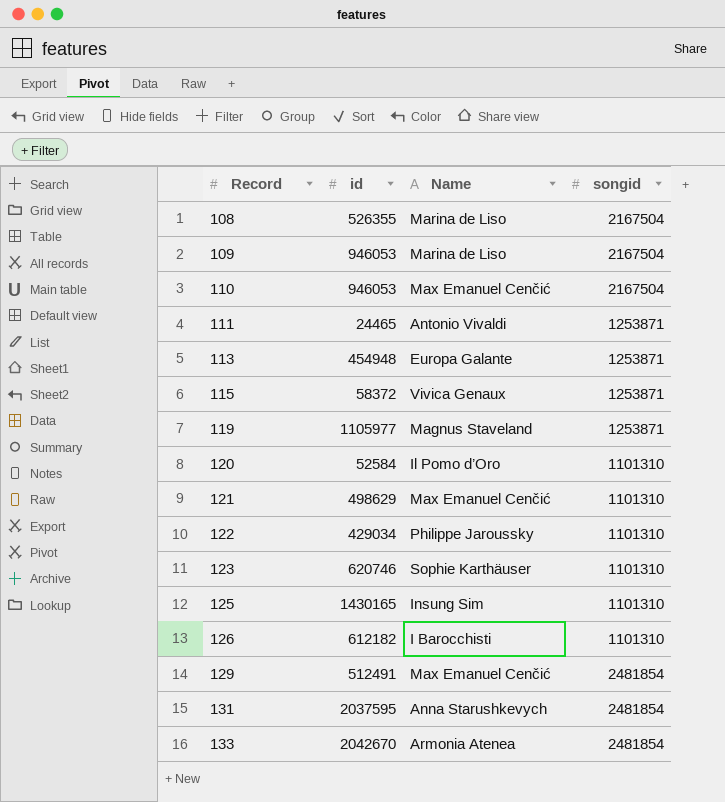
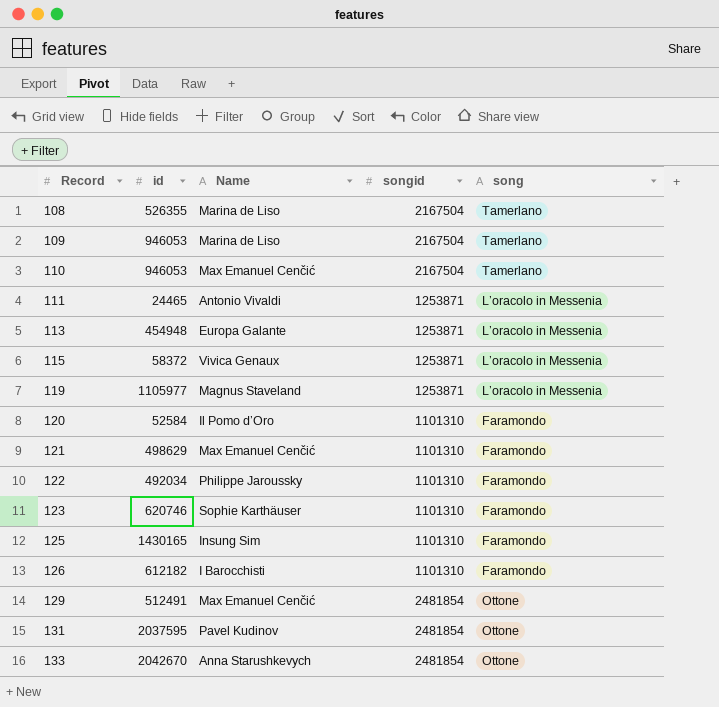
column song | position: none -> 5
122 | id: 429034 -> 492034
131 | Name: Anna Starushkevych -> Pavel Kudinov
133 | Name: Armonia Atenea -> Anna Starushkevych

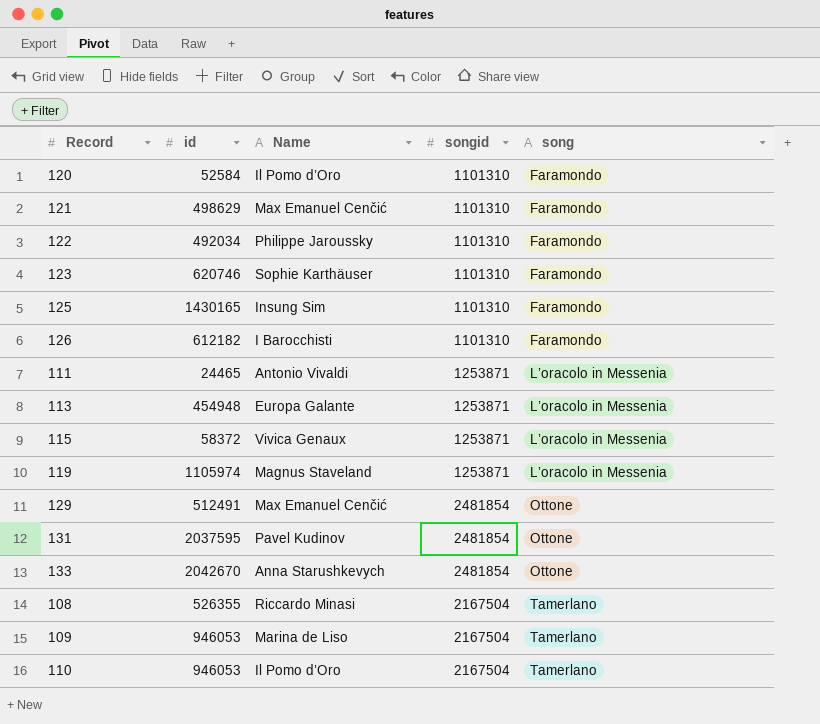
row order: Record ascending -> song ascending
119 | id: 1105977 -> 1105974
108 | Name: Marina de Liso -> Riccardo Minasi
110 | Name: Max Emanuel Cenčić -> Il Pomo d’Oro

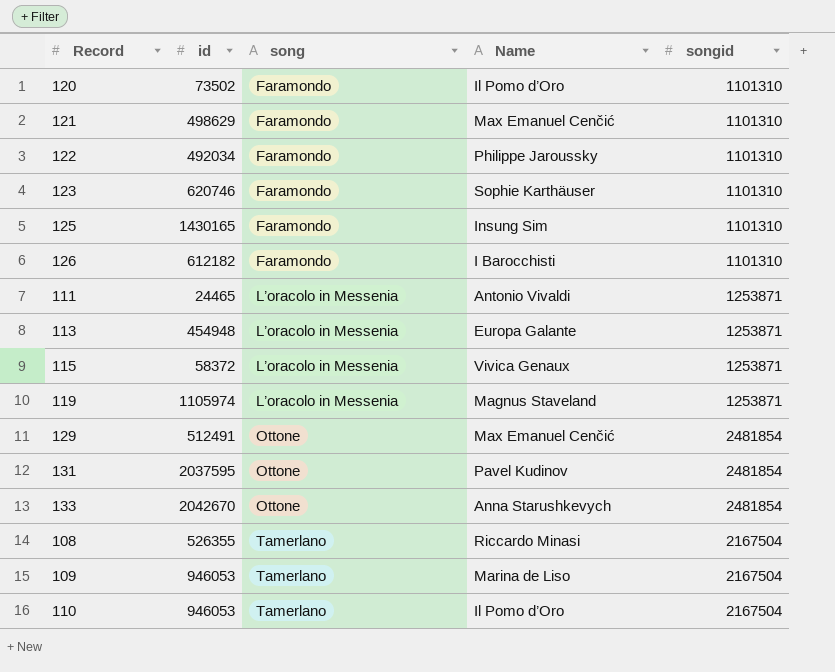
column song | position: 5 -> 3
120 | id: 52584 -> 73502

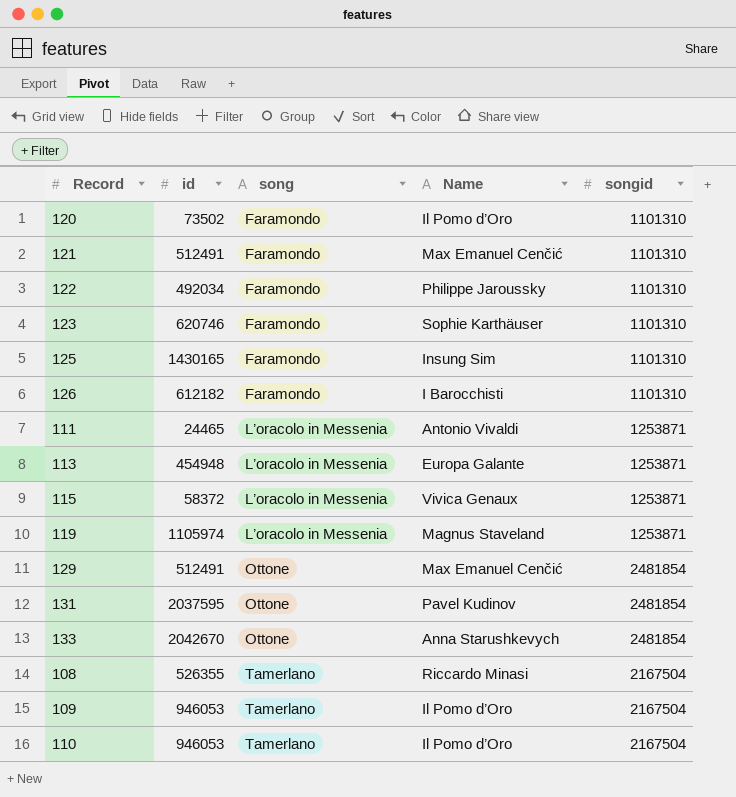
121 | id: 498629 -> 512491
109 | Name: Marina de Liso -> Il Pomo d’Oro

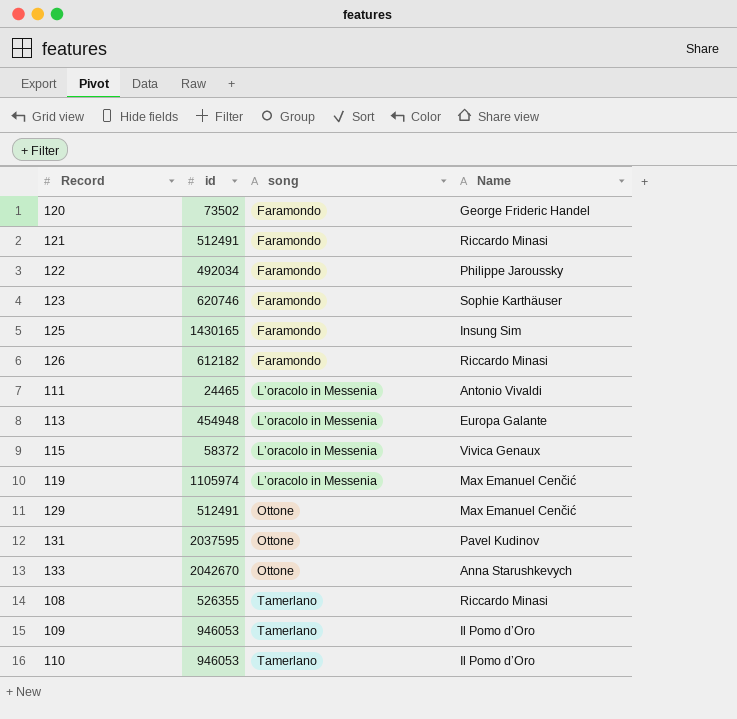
column songid | position: 5 -> none
120 | Name: Il Pomo d’Oro -> George Frideric Handel
121 | Name: Max Emanuel Cenčić -> Riccardo Minasi
126 | Name: I Barocchisti -> Riccardo Minasi
119 | Name: Magnus Staveland -> Max Emanuel Cenčić

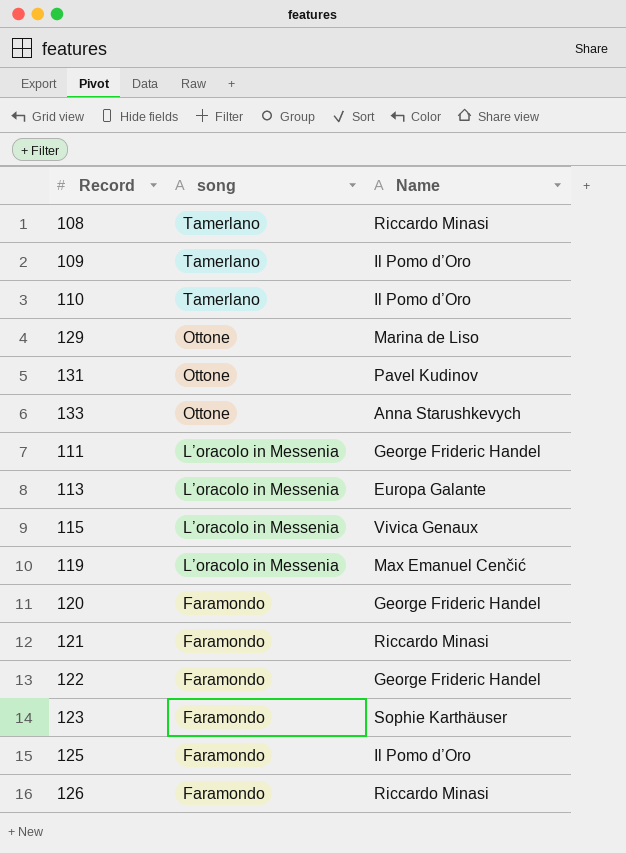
row order: song ascending -> song descending
column id | position: 2 -> none
129 | Name: Max Emanuel Cenčić -> Marina de Liso
111 | Name: Antonio Vivaldi -> George Frideric Handel
122 | Name: Philippe Jaroussky -> George Frideric Handel
125 | Name: Insung Sim -> Il Pomo d’Oro

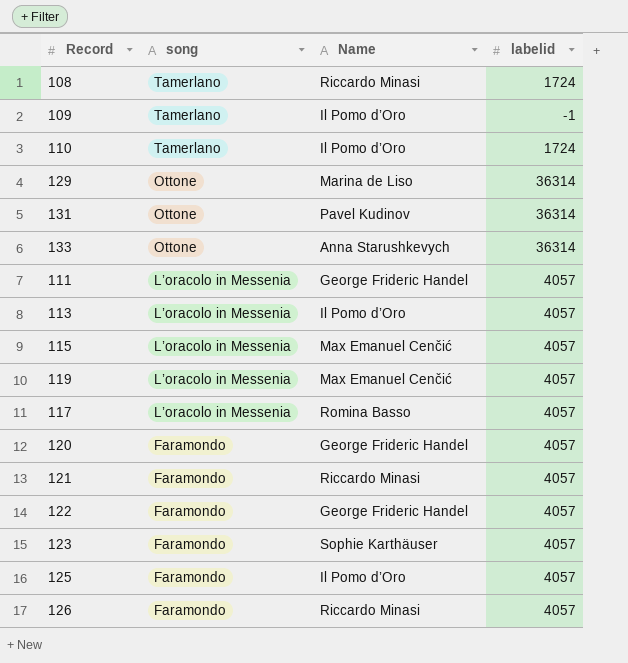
column labelid | position: none -> 4
113 | Name: Europa Galante -> Il Pomo d’Oro
115 | Name: Vivica Genaux -> Max Emanuel Cenčić
row 117: none -> L’oracolo in Messenia | Romina Basso | 4057

